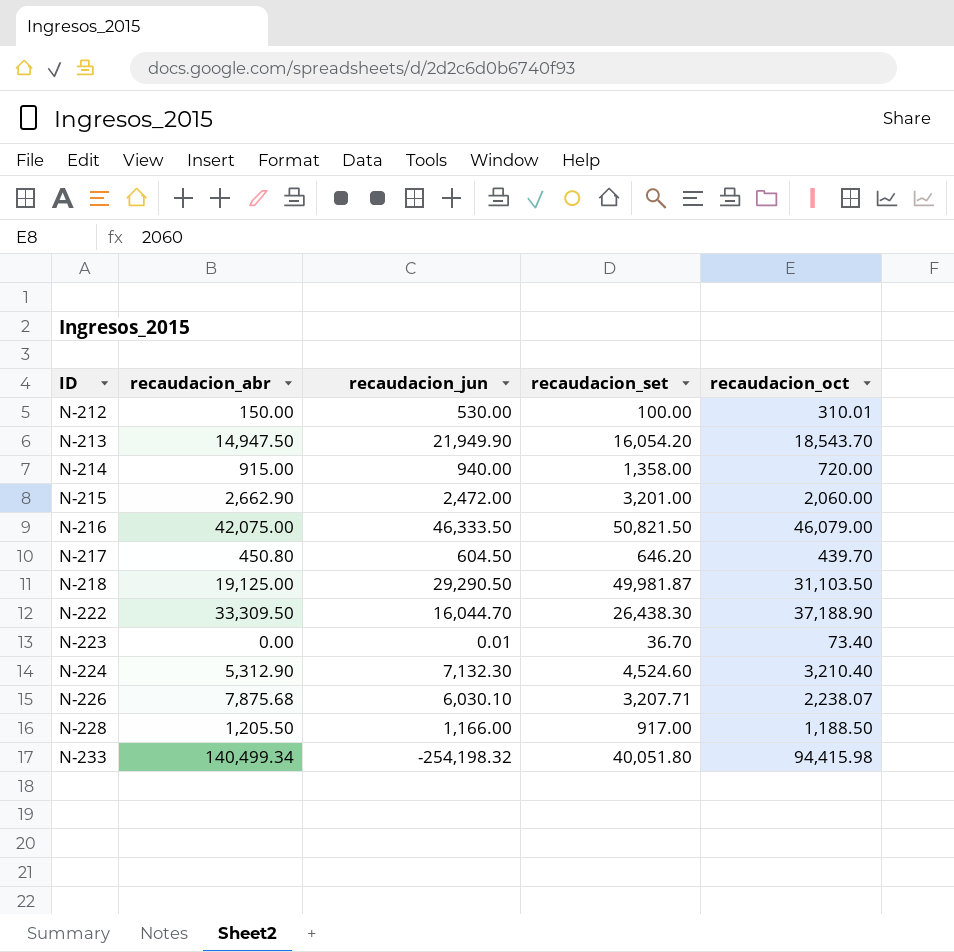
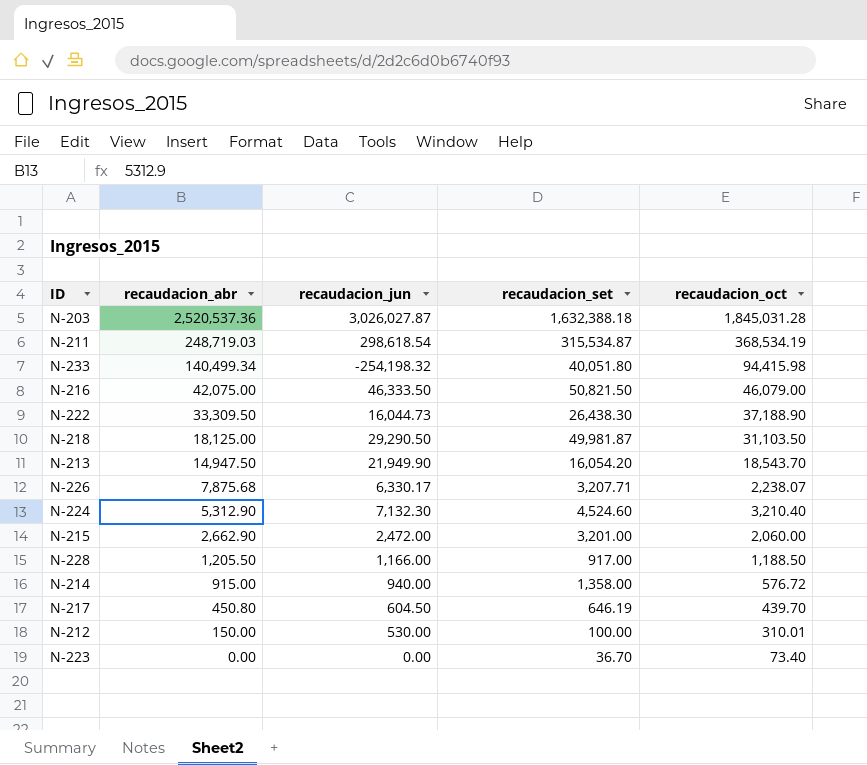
row order: ID ascending -> recaudacion_abr descending
row N-203: none -> 2,520,537.36 | 3,026,027.87 | 1,632,388.18 | 1,845,031.28
row N-211: none -> 248,719.03 | 298,618.54 | 315,534.87 | 368,534.19
N-222 | recaudacion_jun: 16,044.70 -> 16,044.73
N-218 | recaudacion_abr: 19,125.00 -> 18,125.00
N-226 | recaudacion_jun: 6,030.10 -> 6,330.17
N-214 | recaudacion_oct: 720.00 -> 576.72
N-217 | recaudacion_set: 646.20 -> 646.19
N-223 | recaudacion_jun: 0.01 -> 0.00

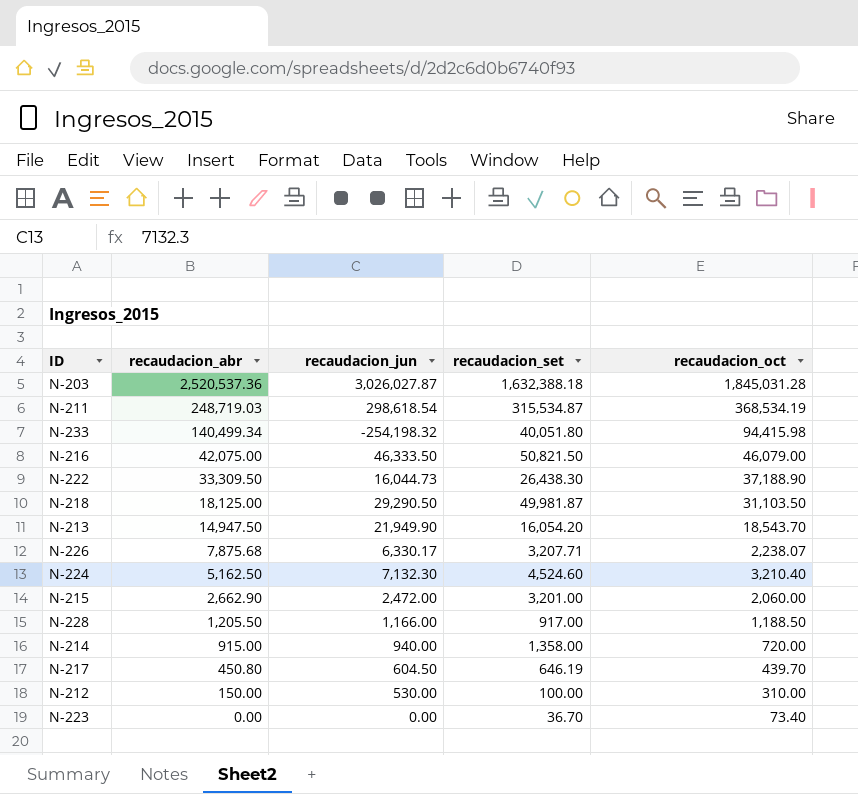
N-224 | recaudacion_abr: 5,312.90 -> 5,162.50
N-214 | recaudacion_oct: 576.72 -> 720.00
N-212 | recaudacion_oct: 310.01 -> 310.00

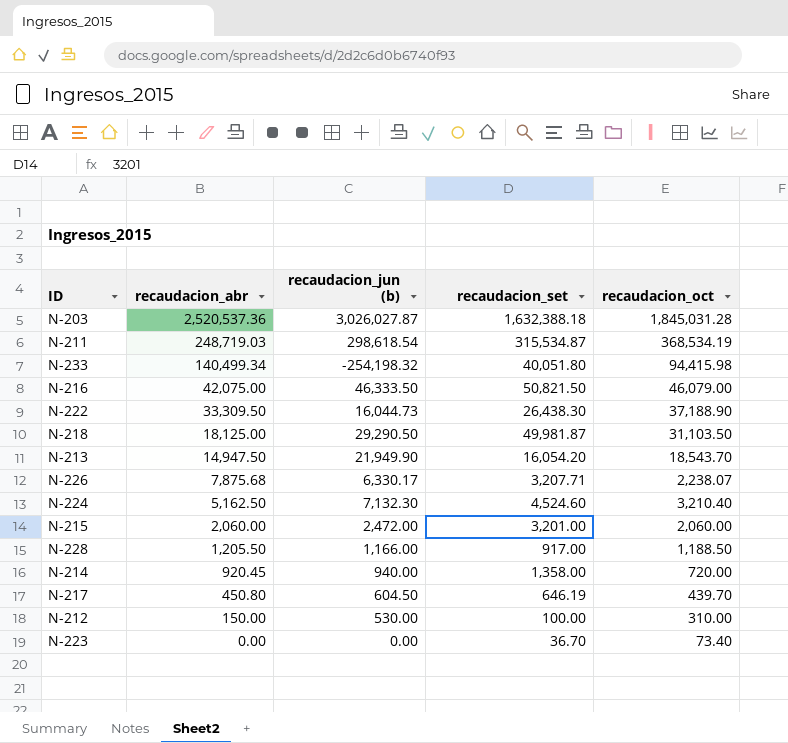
column name: recaudacion_jun -> recaudacion_jun (b)
N-215 | recaudacion_abr: 2,662.90 -> 2,060.00
N-214 | recaudacion_abr: 915.00 -> 920.45

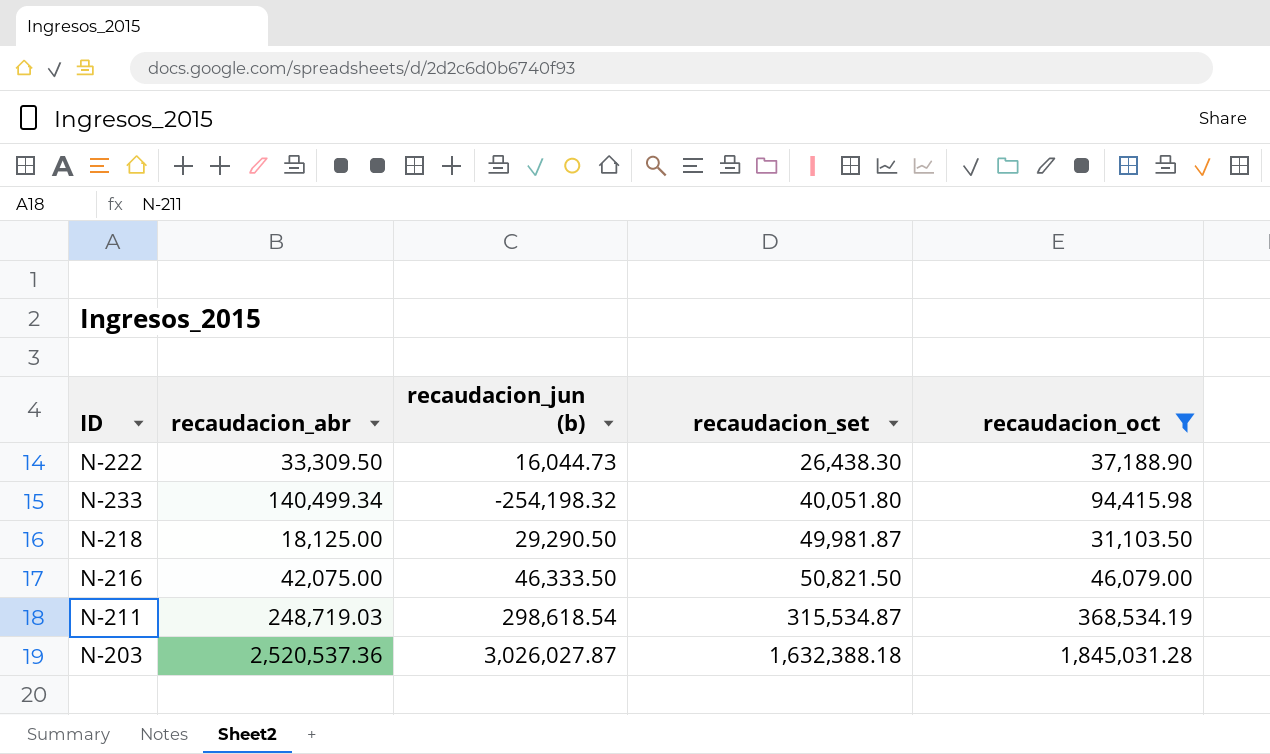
filter: none -> recaudacion_oct >= 31,103.50
row order: recaudacion_abr descending -> recaudacion_set ascending

